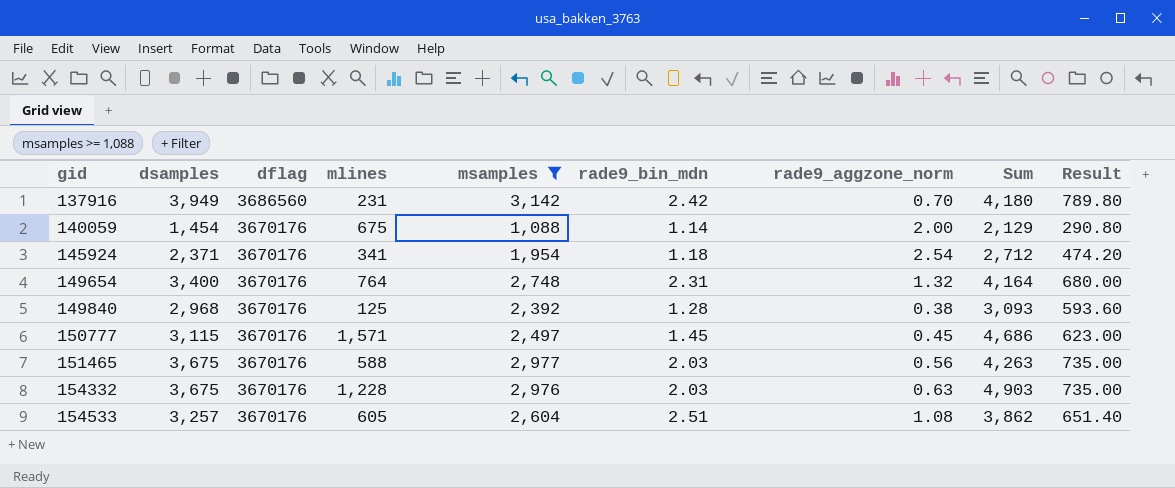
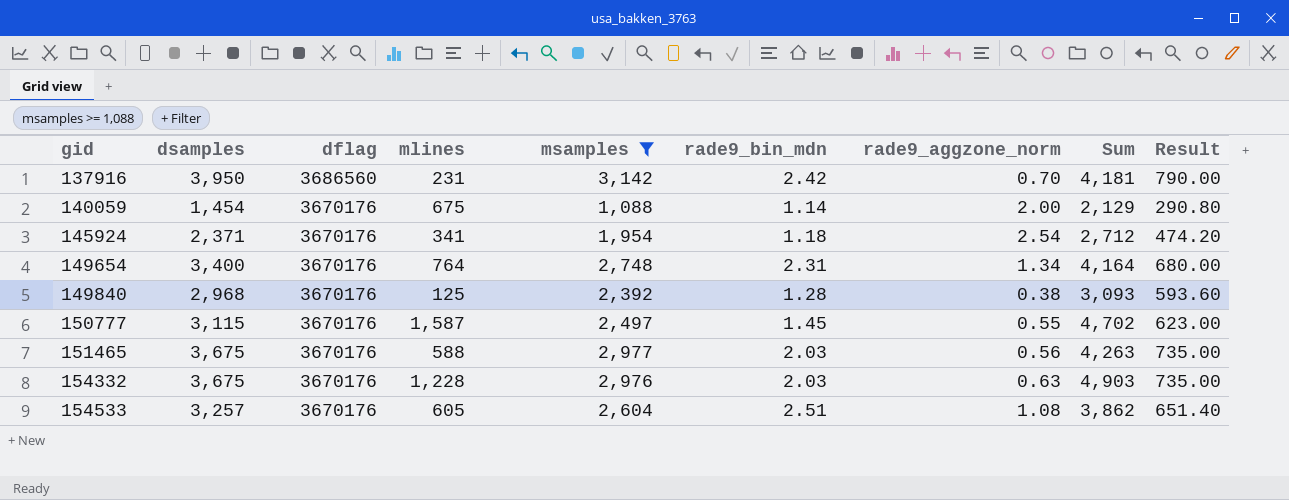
137916 | dsamples: 3,949 -> 3,950
137916 | Sum: 4,180 -> 4,181
137916 | Result: 789.80 -> 790.00
149654 | rade9_aggzone_norm: 1.32 -> 1.34
150777 | mlines: 1,571 -> 1,587
150777 | rade9_aggzone_norm: 0.45 -> 0.55
150777 | Sum: 4,686 -> 4,702

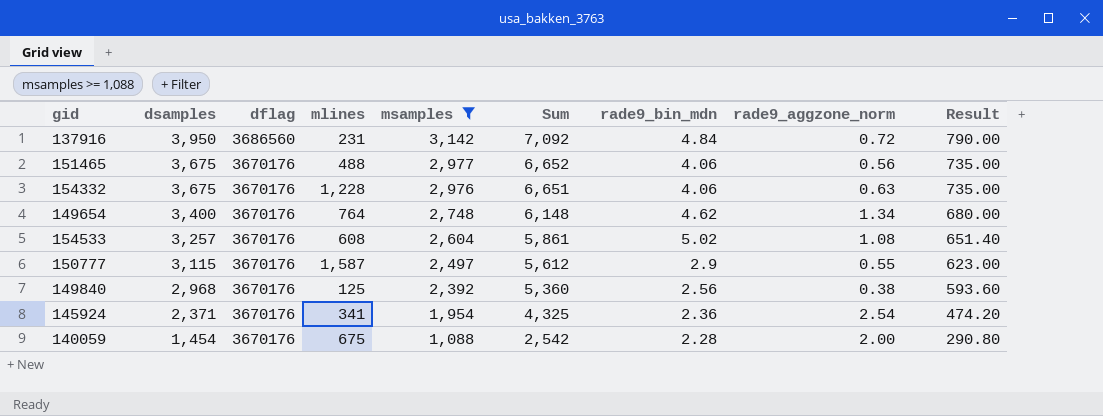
row order: gid ascending -> dsamples descending
column Sum | formula: [dsamples] + [mlines] -> [dsamples] + [msamples]
column Sum | position: 8 -> 6
137916 | rade9_bin_mdn: 2.42 -> 4.84
137916 | rade9_aggzone_norm: 0.70 -> 0.72
151465 | mlines: 588 -> 488
151465 | rade9_bin_mdn: 2.03 -> 4.06
154332 | rade9_bin_mdn: 2.03 -> 4.06
149654 | rade9_bin_mdn: 2.31 -> 4.62
154533 | mlines: 605 -> 608
154533 | rade9_bin_mdn: 2.51 -> 5.02
150777 | rade9_bin_mdn: 1.45 -> 2.9
149840 | rade9_bin_mdn: 1.28 -> 2.56
145924 | rade9_bin_mdn: 1.18 -> 2.36
140059 | rade9_bin_mdn: 1.14 -> 2.28

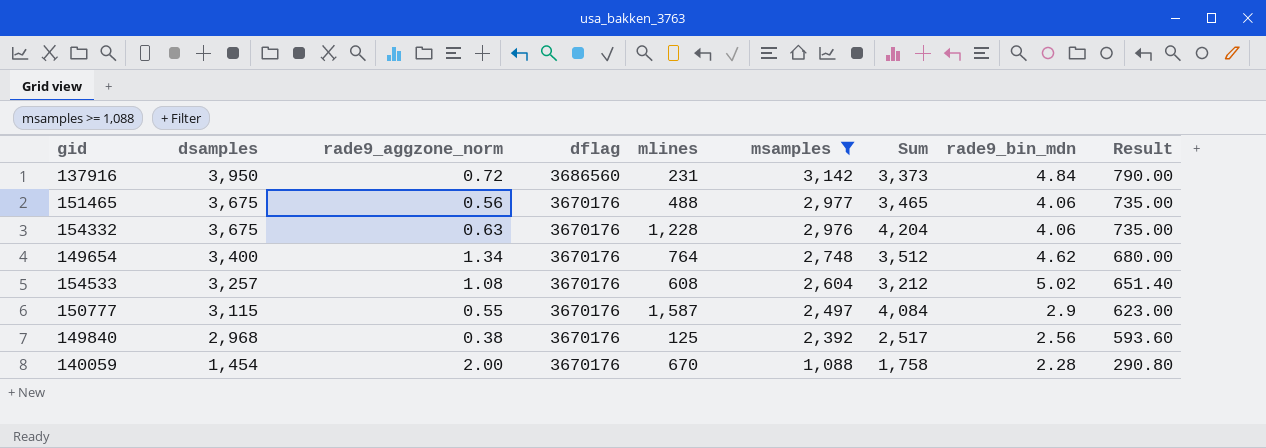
column rade9_aggzone_norm | position: 8 -> 3
column Sum | formula: [dsamples] + [msamples] -> [mlines] + [msamples]
row 145924: 2,371 | 3670176 | 341 | 1,954 | 4,325 | 2.36 | 2.54 | 474.20 -> none
140059 | mlines: 675 -> 670

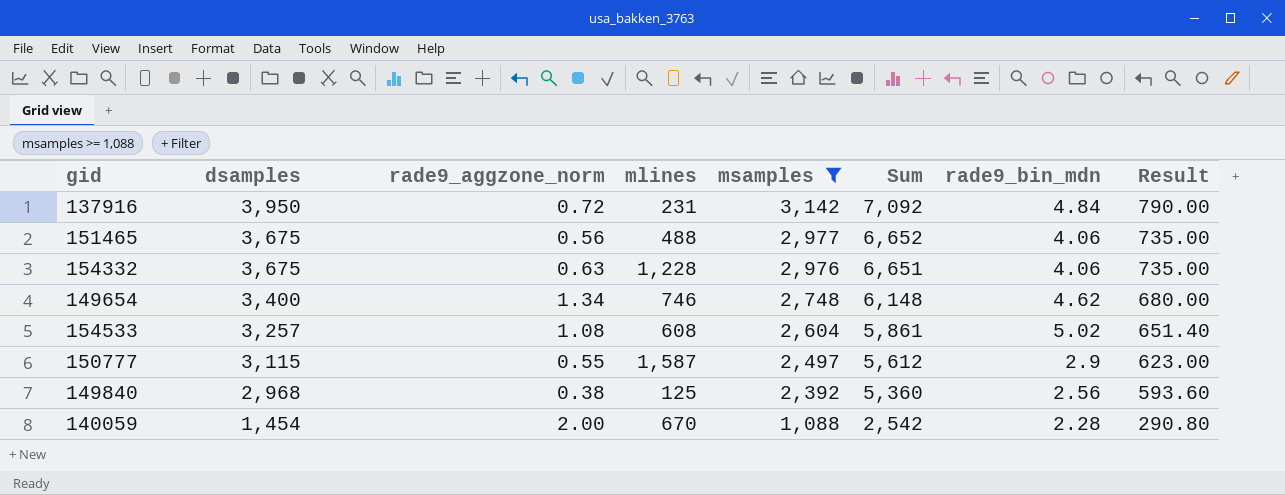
column dflag | position: 4 -> none
column Sum | formula: [mlines] + [msamples] -> [dsamples] + [msamples]
149654 | mlines: 764 -> 746

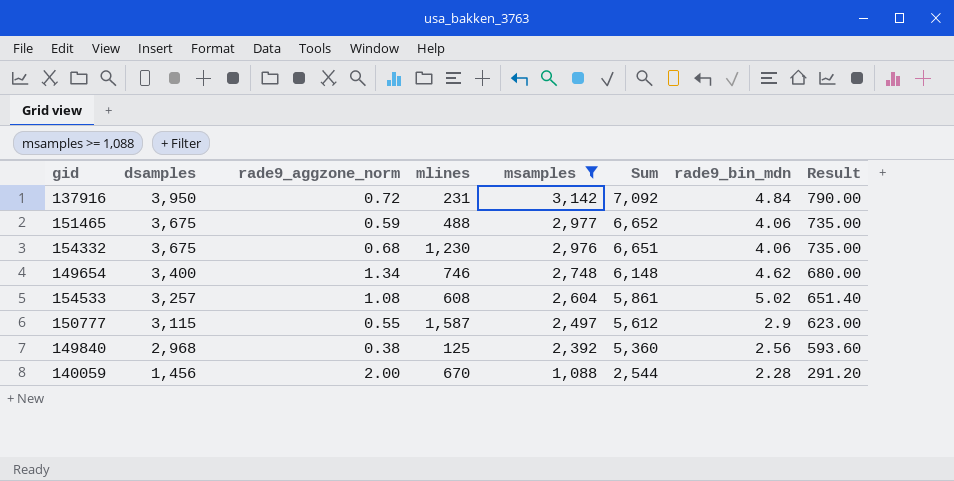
151465 | rade9_aggzone_norm: 0.56 -> 0.59
154332 | rade9_aggzone_norm: 0.63 -> 0.68
154332 | mlines: 1,228 -> 1,230
140059 | dsamples: 1,454 -> 1,456
140059 | Sum: 2,542 -> 2,544
140059 | Result: 290.80 -> 291.20

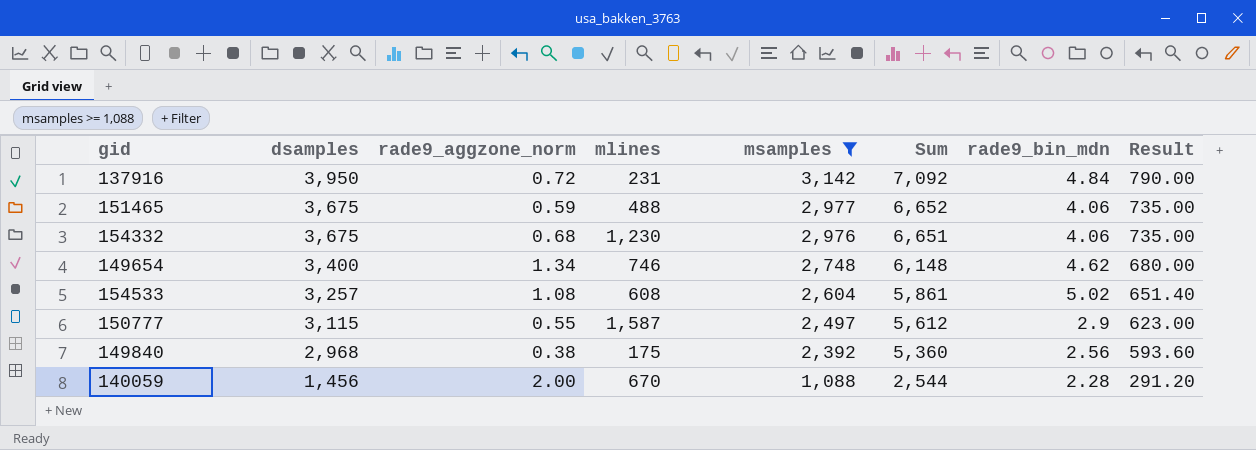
149840 | mlines: 125 -> 175

